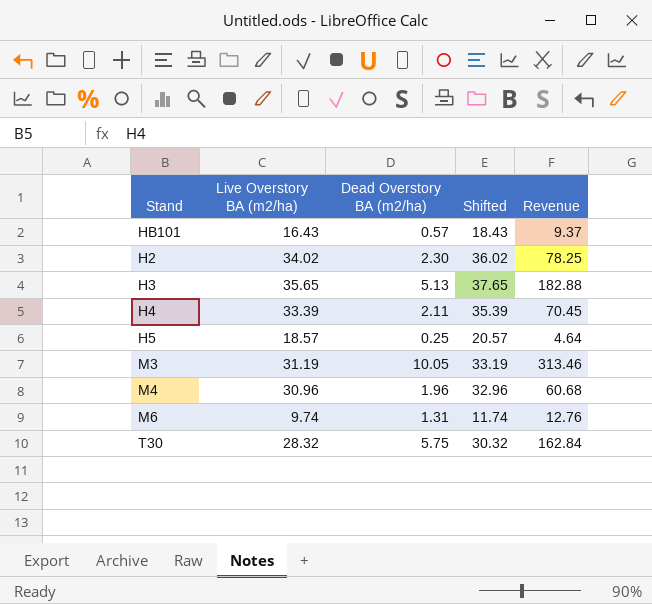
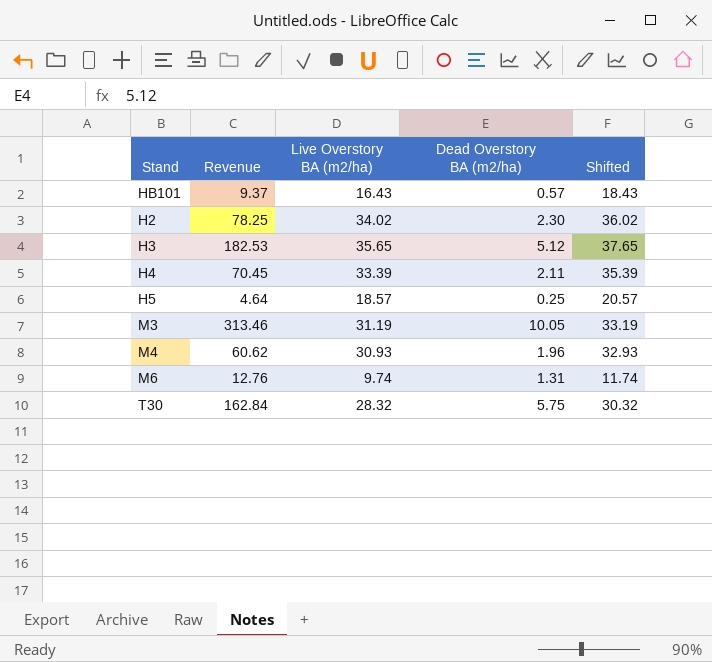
column Revenue | position: 5 -> 2
H3 | Revenue: 182.88 -> 182.53
H3 | Dead Overstory BA (m2/ha): 5.13 -> 5.12
M4 | Revenue: 60.68 -> 60.62
M4 | Live Overstory BA (m2/ha): 30.96 -> 30.93
M4 | Shifted: 32.96 -> 32.93

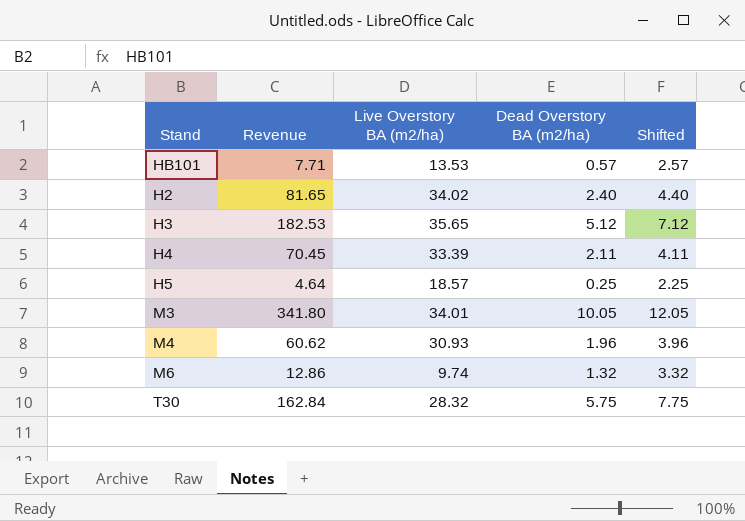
column Shifted | formula: [Live Overstory BA (m2/ha)] + 2 -> [Dead Overstory BA (m2/ha)] + 2
HB101 | Revenue: 9.37 -> 7.71
HB101 | Live Overstory BA (m2/ha): 16.43 -> 13.53
H2 | Revenue: 78.25 -> 81.65
H2 | Dead Overstory BA (m2/ha): 2.30 -> 2.40
M3 | Revenue: 313.46 -> 341.80
M3 | Live Overstory BA (m2/ha): 31.19 -> 34.01
M6 | Revenue: 12.76 -> 12.86
M6 | Dead Overstory BA (m2/ha): 1.31 -> 1.32

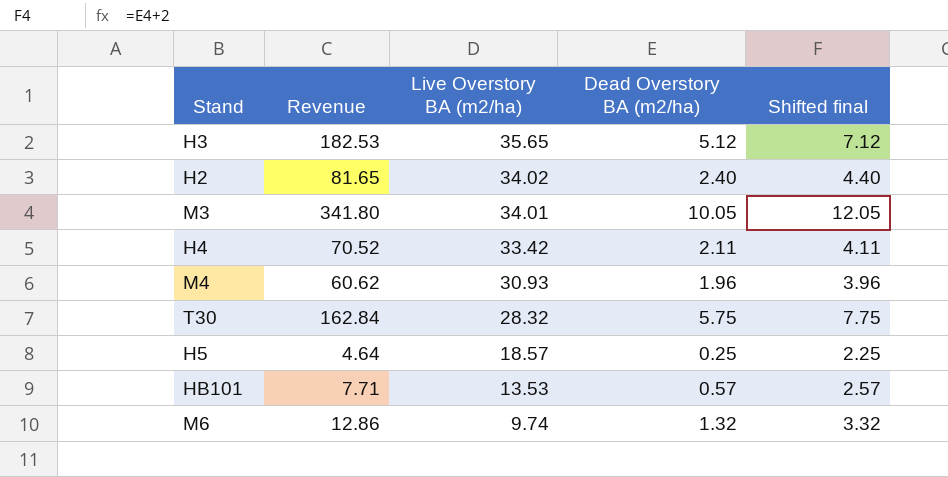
row order: none -> Live Overstory BA (m2/ha) descending
column name: Shifted -> Shifted final
H4 | Revenue: 70.45 -> 70.52
H4 | Live Overstory BA (m2/ha): 33.39 -> 33.42

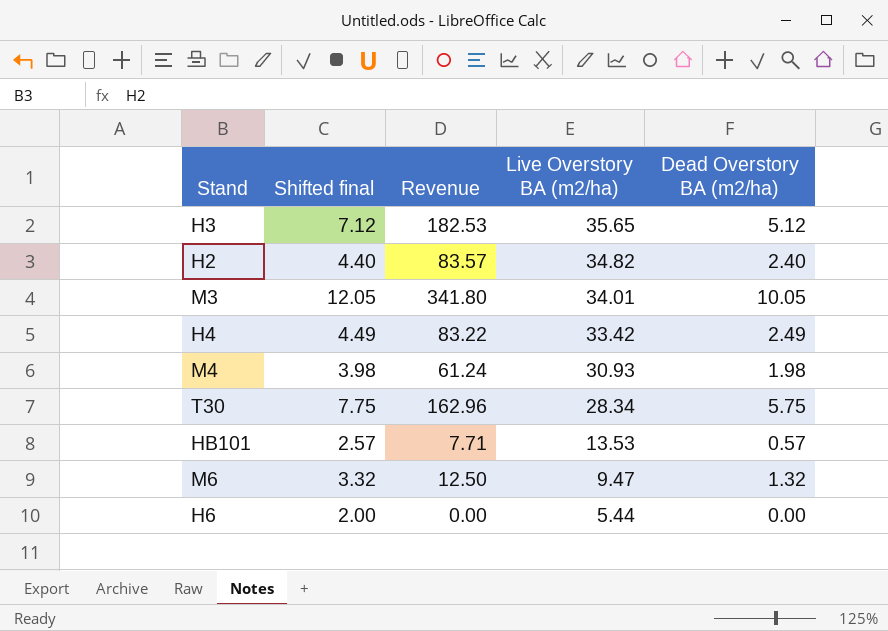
column Shifted final | position: 5 -> 2
row H5: 4.64 | 18.57 | 0.25 | 2.25 -> none
H2 | Revenue: 81.65 -> 83.57
H2 | Live Overstory BA (m2/ha): 34.02 -> 34.82
H4 | Shifted final: 4.11 -> 4.49
H4 | Revenue: 70.52 -> 83.22
H4 | Dead Overstory BA (m2/ha): 2.11 -> 2.49
M4 | Shifted final: 3.96 -> 3.98
M4 | Revenue: 60.62 -> 61.24
M4 | Dead Overstory BA (m2/ha): 1.96 -> 1.98
T30 | Revenue: 162.84 -> 162.96
T30 | Live Overstory BA (m2/ha): 28.32 -> 28.34
M6 | Revenue: 12.86 -> 12.50
M6 | Live Overstory BA (m2/ha): 9.74 -> 9.47
row H6: none -> 2.00 | 0.00 | 5.44 | 0.00

